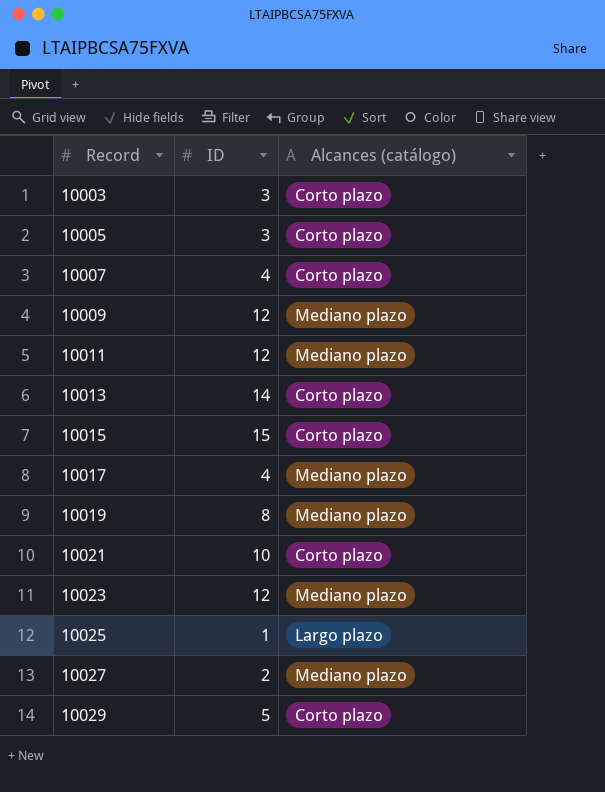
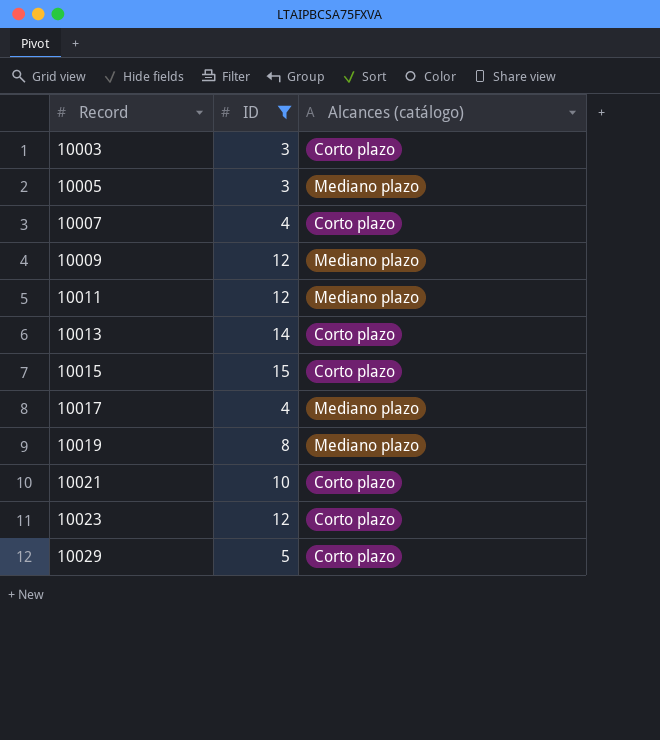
filter: none -> ID >= 3
10005 | Alcances (catálogo): Corto plazo -> Mediano plazo
10023 | Alcances (catálogo): Mediano plazo -> Corto plazo

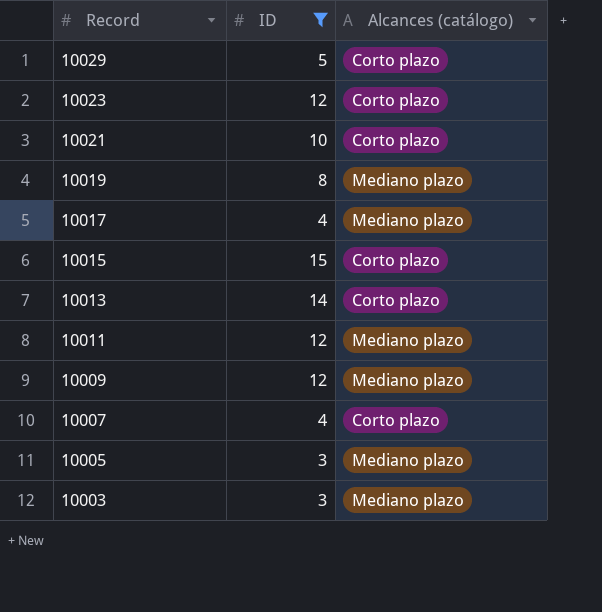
row order: Record ascending -> Record descending
10003 | Alcances (catálogo): Corto plazo -> Mediano plazo

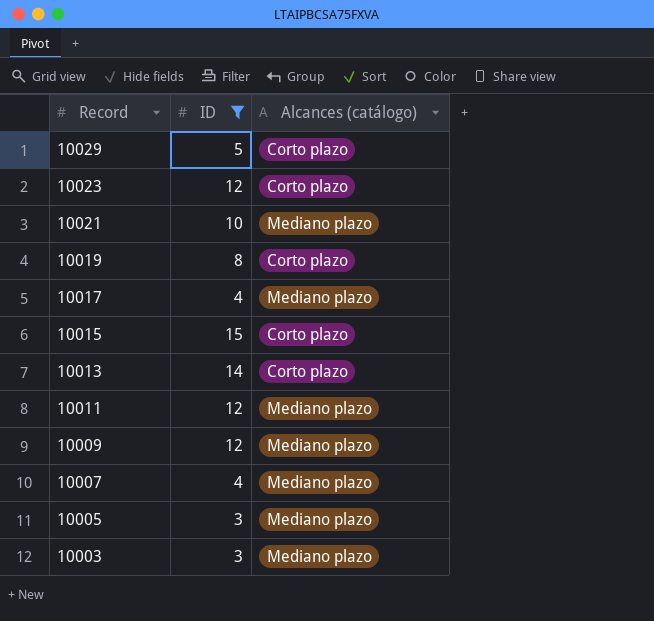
10021 | Alcances (catálogo): Corto plazo -> Mediano plazo
10019 | Alcances (catálogo): Mediano plazo -> Corto plazo
10007 | Alcances (catálogo): Corto plazo -> Mediano plazo

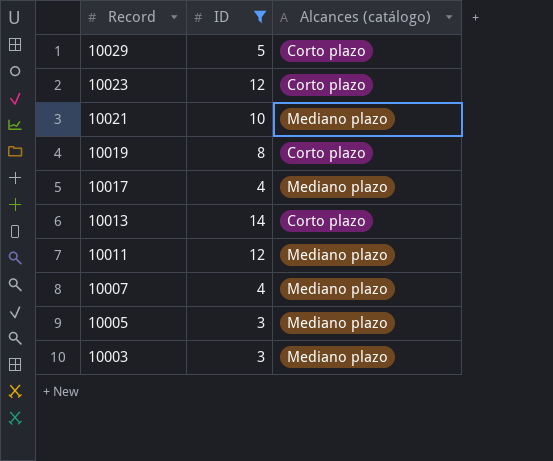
row 10015: 15 | Corto plazo -> none
row 10009: 12 | Mediano plazo -> none

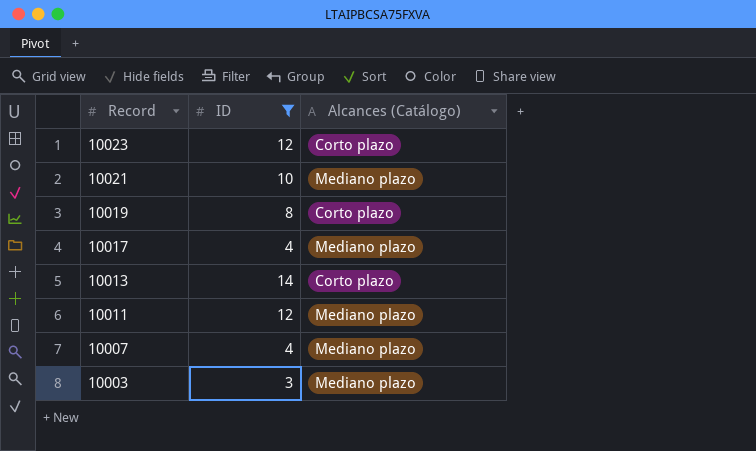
column name: Alcances (catálogo) -> Alcances (Catálogo)
row 10029: 5 | Corto plazo -> none
row 10005: 3 | Mediano plazo -> none

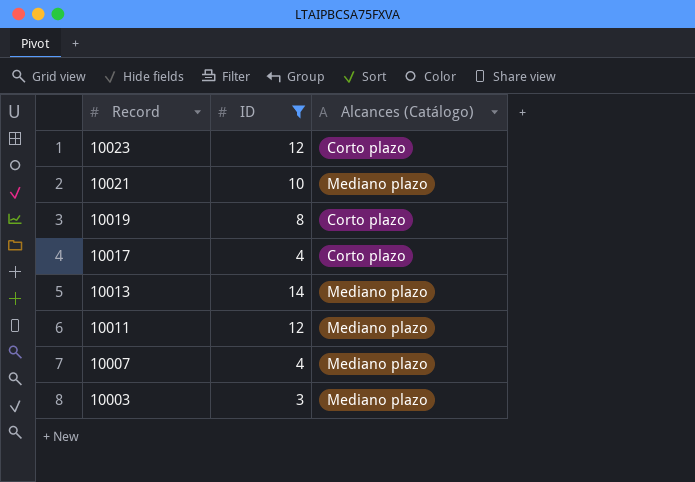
10017 | Alcances (Catálogo): Mediano plazo -> Corto plazo
10013 | Alcances (Catálogo): Corto plazo -> Mediano plazo

